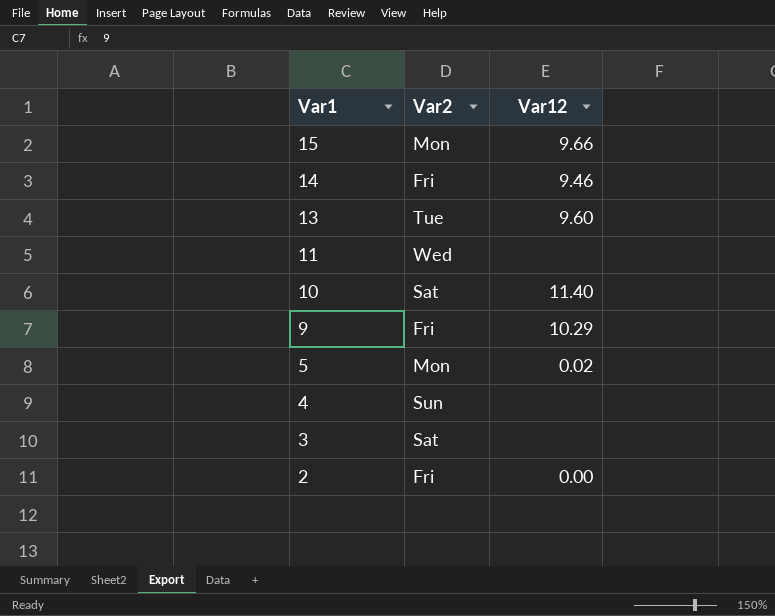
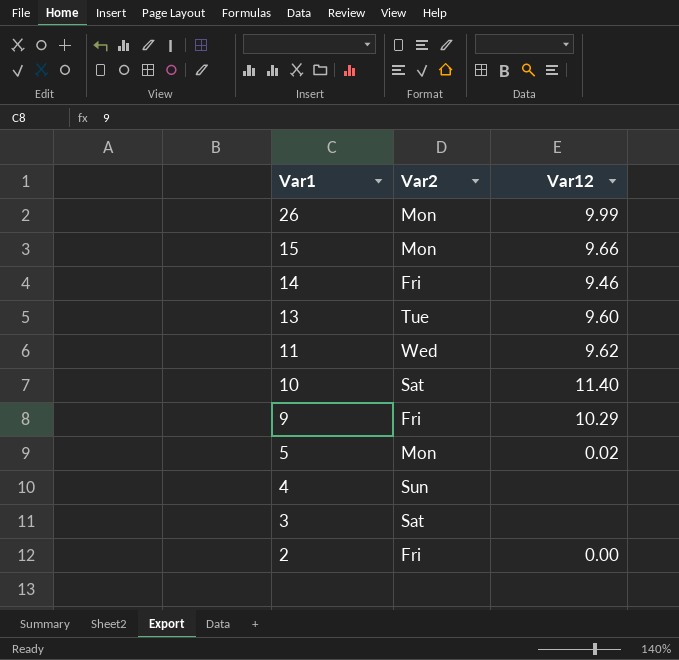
row 26: none -> Mon | 9.99
11 | Var12: none -> 9.62

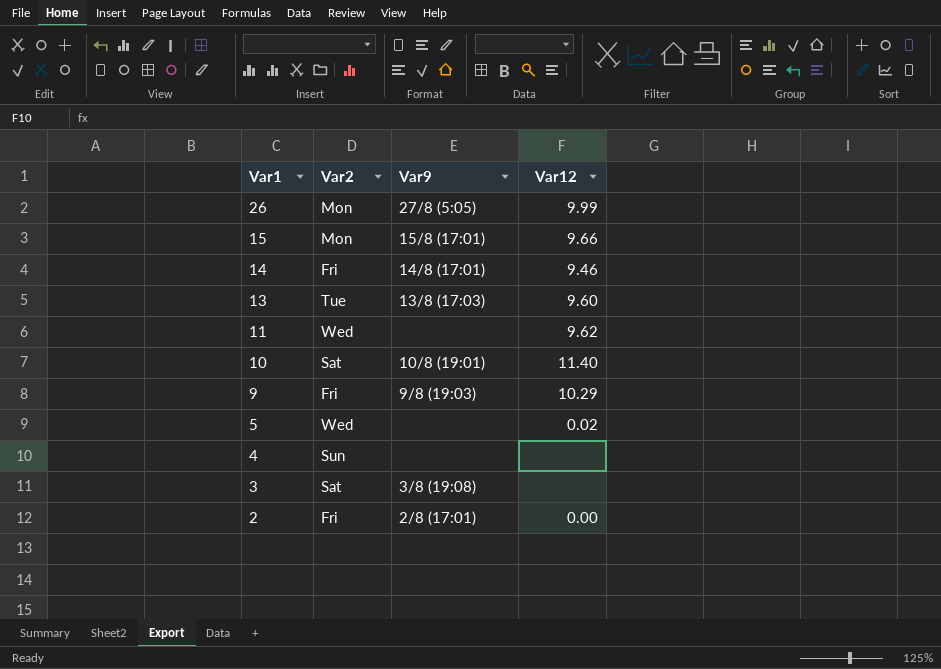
column Var9 | position: none -> 3
5 | Var2: Mon -> Wed

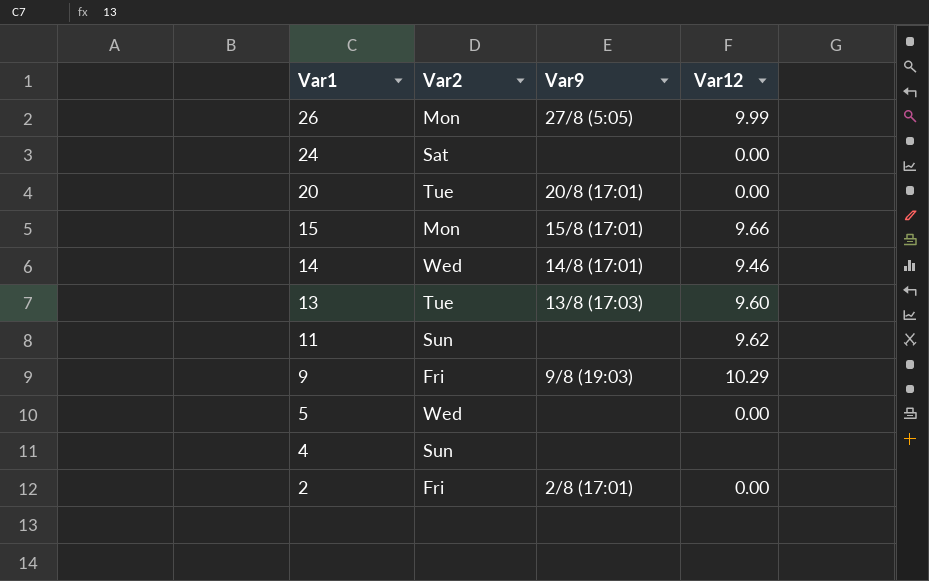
row 10: Sat | 10/8 (19:01) | 11.40 -> none
row 3: Sat | 3/8 (19:08) | none -> none
row 24: none -> Sat | none | 0.00
row 20: none -> Tue | 20/8 (17:01) | 0.00
14 | Var2: Fri -> Wed
11 | Var2: Wed -> Sun
5 | Var12: 0.02 -> 0.00

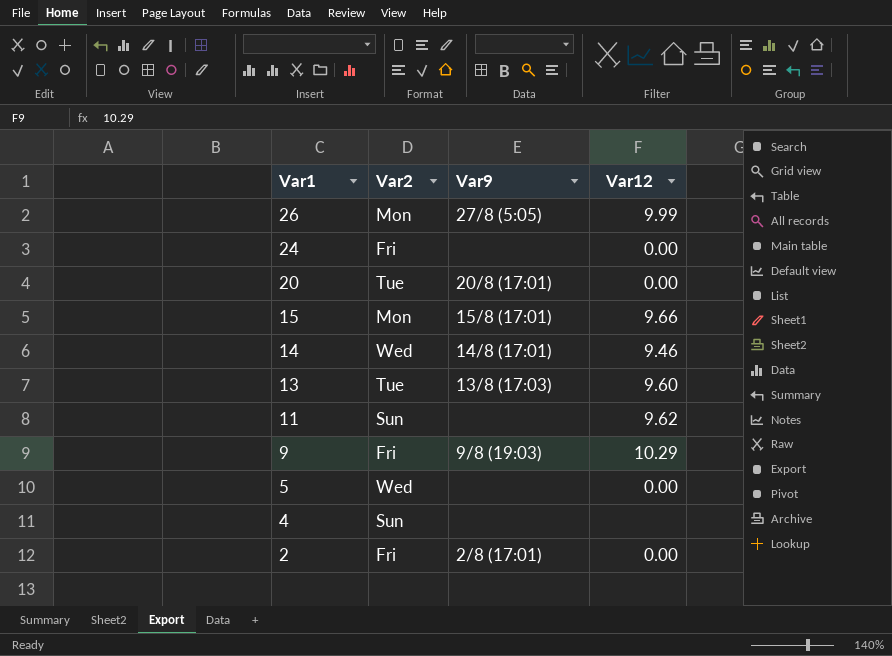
24 | Var2: Sat -> Fri

